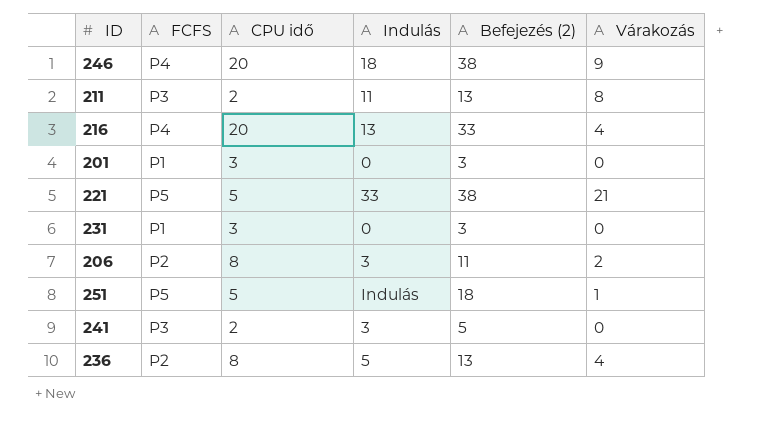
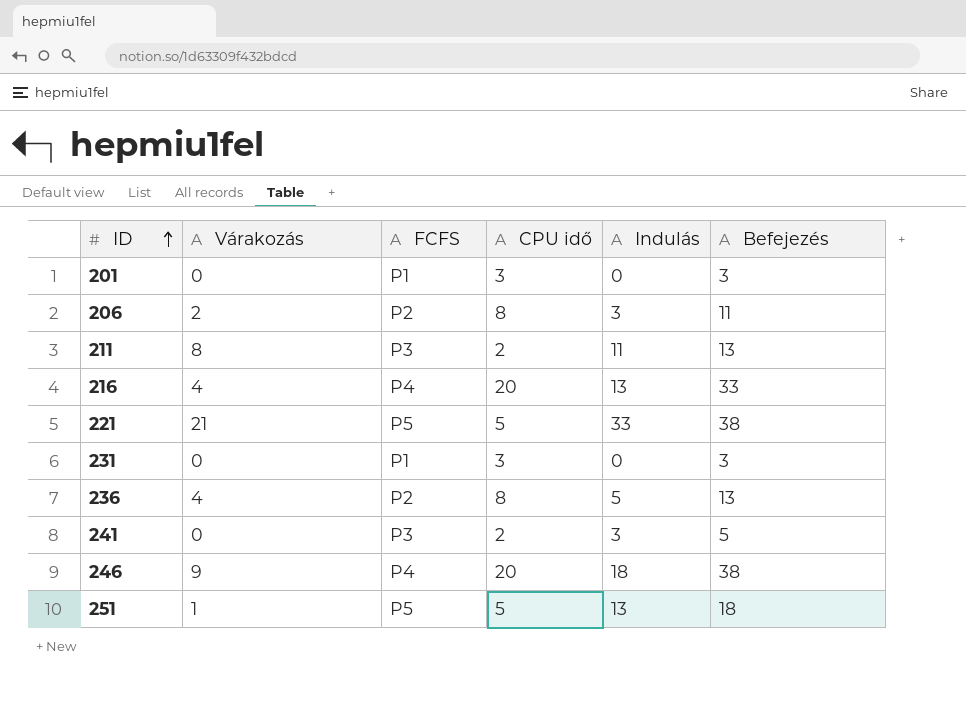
row order: none -> ID ascending
column Várakozás | position: 6 -> 2
column name: Befejezés (2) -> Befejezés
251 | Indulás: Indulás -> 13

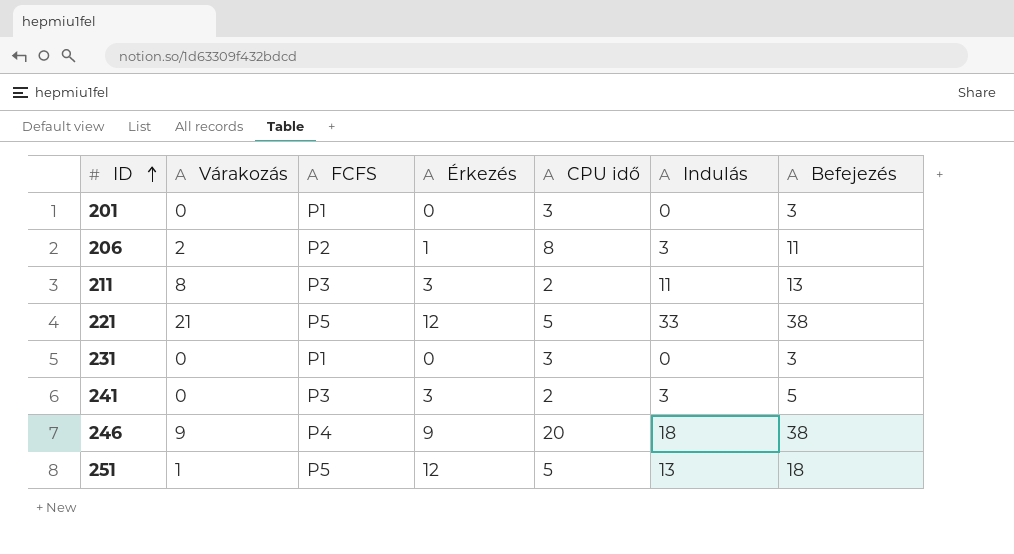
column Érkezés | position: none -> 4
row 216: 4 | P4 | 20 | 13 | 33 -> none
row 236: 4 | P2 | 8 | 5 | 13 -> none

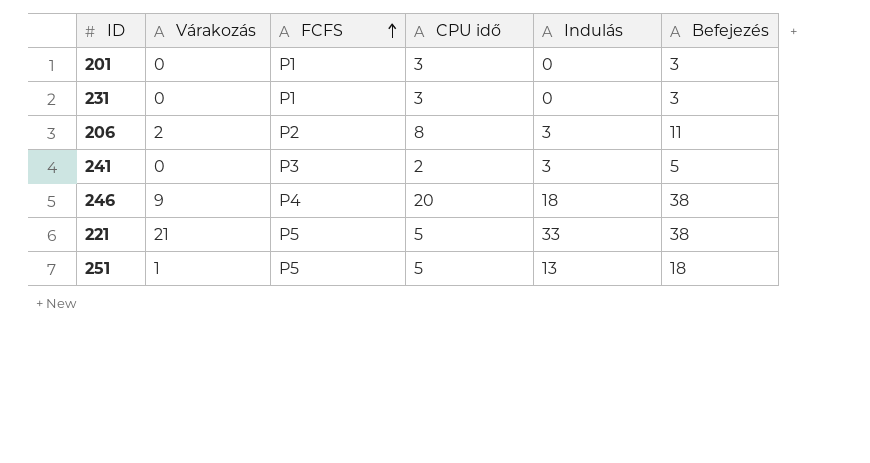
row order: ID ascending -> FCFS ascending
column Érkezés | position: 4 -> none
row 211: 8 | P3 | 3 | 2 | 11 | 13 -> none

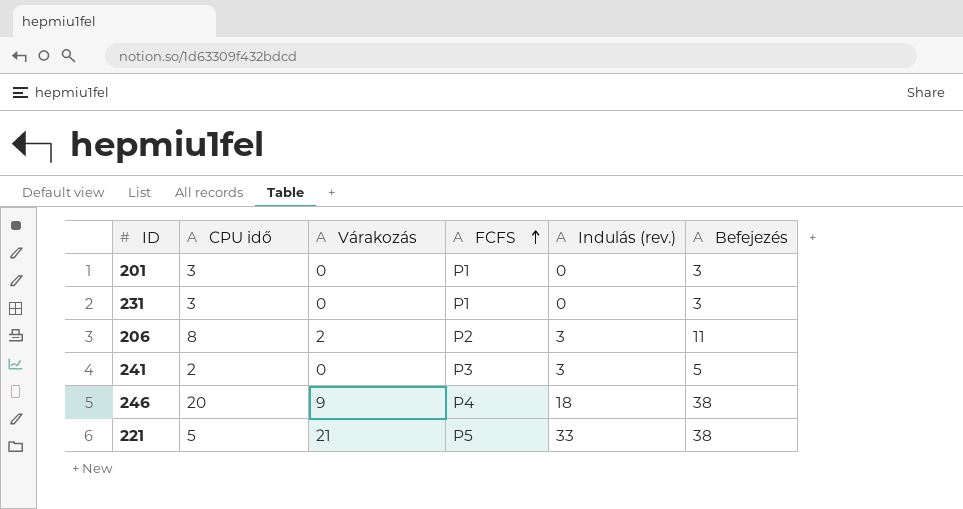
column CPU idő | position: 4 -> 2
column name: Indulás -> Indulás (rev.)
row 251: 1 | P5 | 5 | 13 | 18 -> none

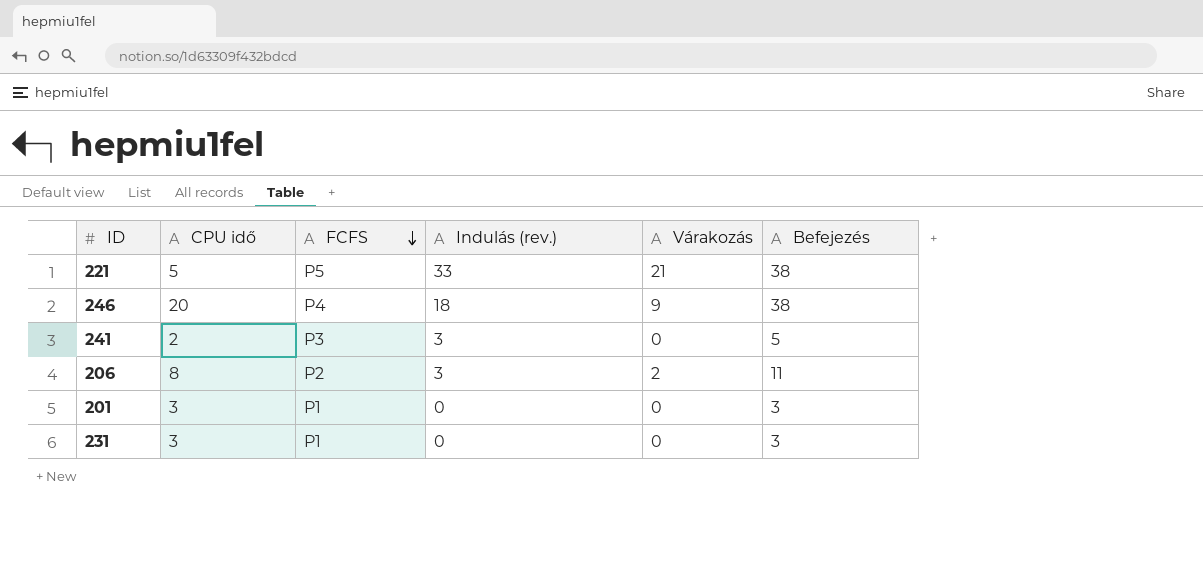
row order: FCFS ascending -> FCFS descending
column Várakozás | position: 3 -> 5

